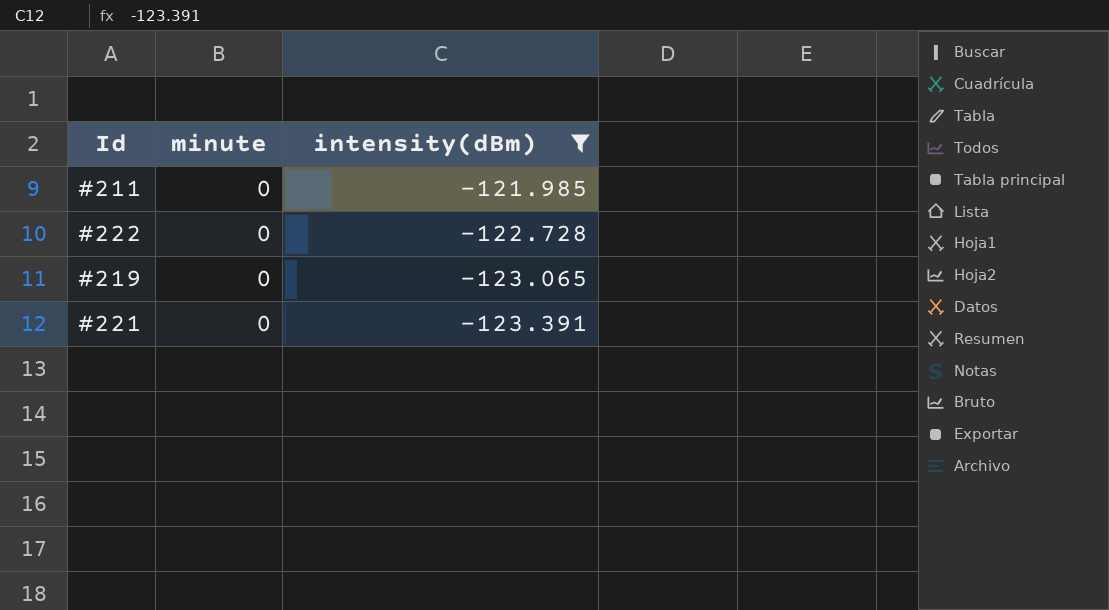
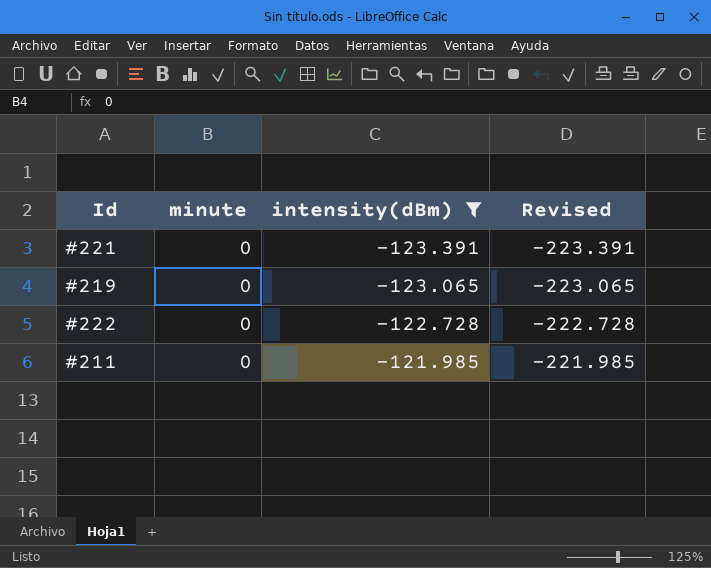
row order: intensity(dBm) descending -> intensity(dBm) ascending
column Revised | formula: none -> [intensity(dBm)] - 100

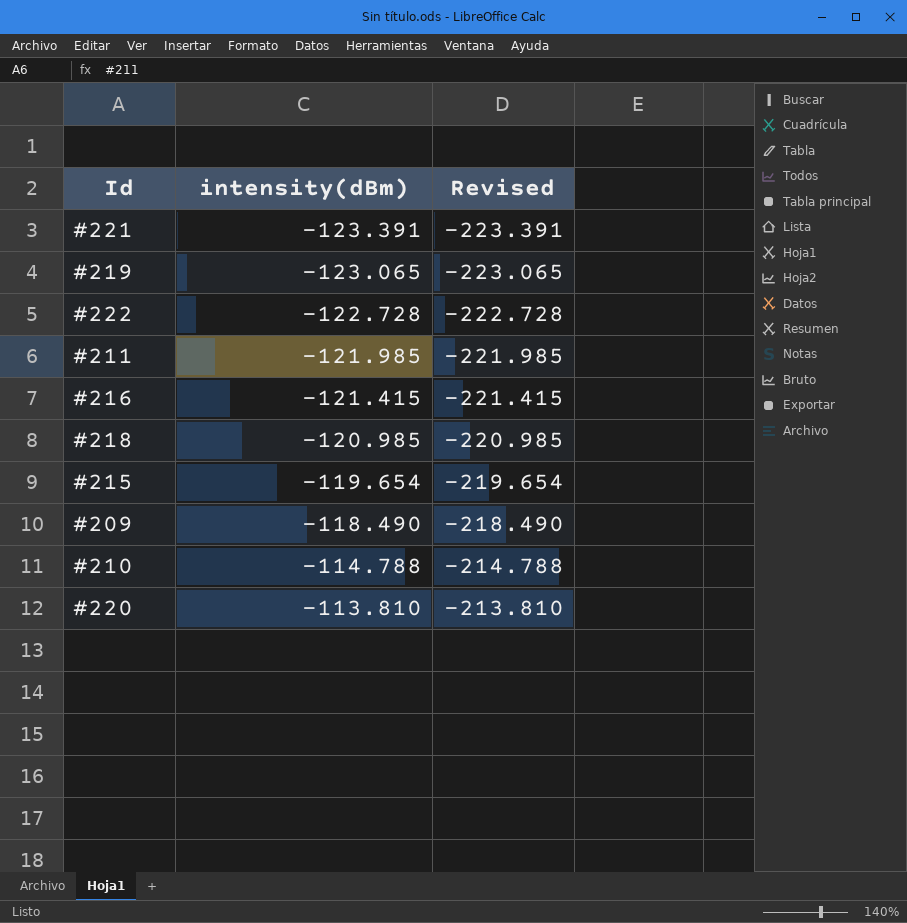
filter: intensity(dBm) <= -121.985 -> none
column minute | position: 2 -> none

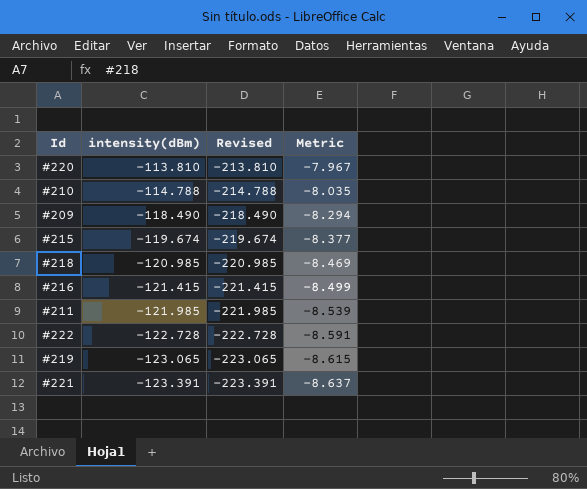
row order: intensity(dBm) ascending -> intensity(dBm) descending
column Metric | formula: none -> [intensity(dBm)] * 0.07
#215 | intensity(dBm): -119.654 -> -119.674
#215 | Revised: -219.654 -> -219.674

